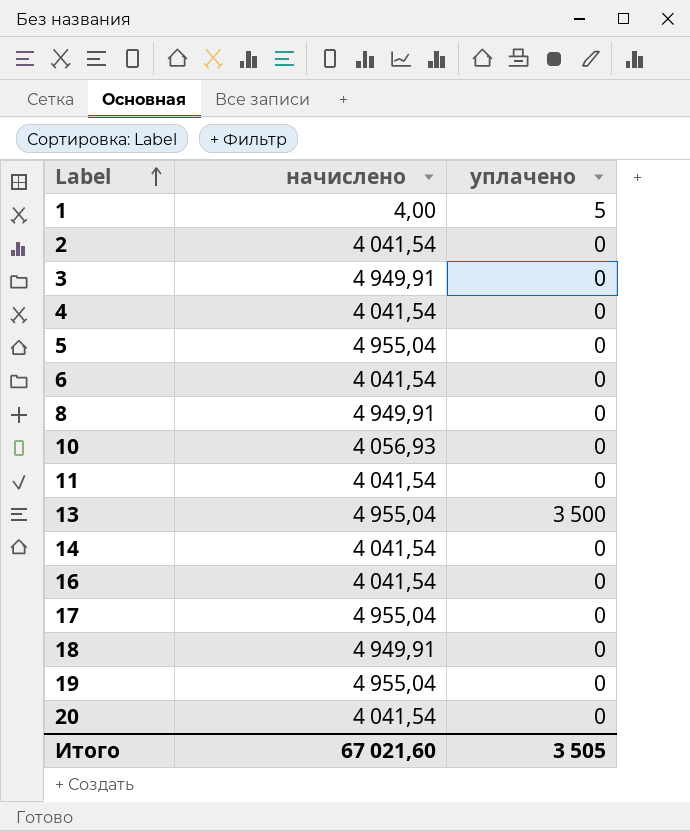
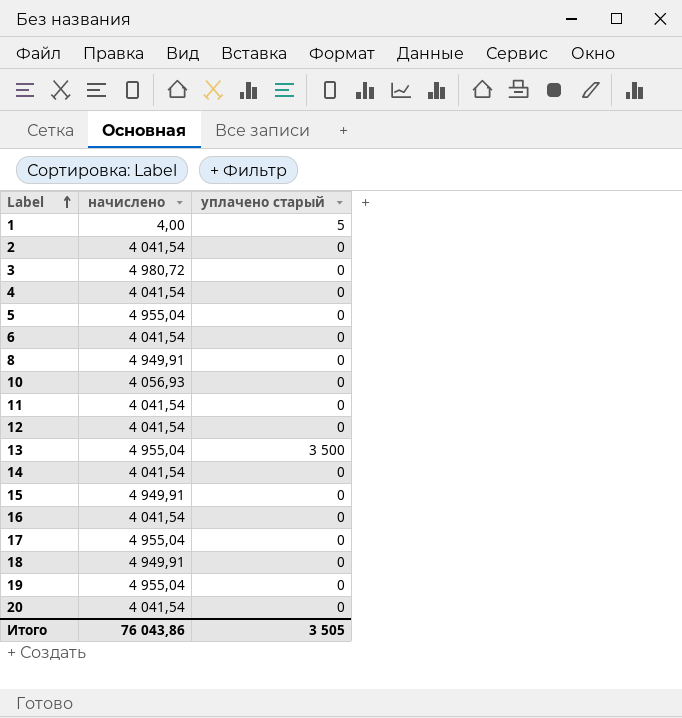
column name: уплачено -> уплачено старый
3 | начислено: 4 949,91 -> 4 980,72
row 12: none -> 4 041,54 | 0
row 15: none -> 4 949,91 | 0
Итого | начислено: 67 021,60 -> 76 043,86

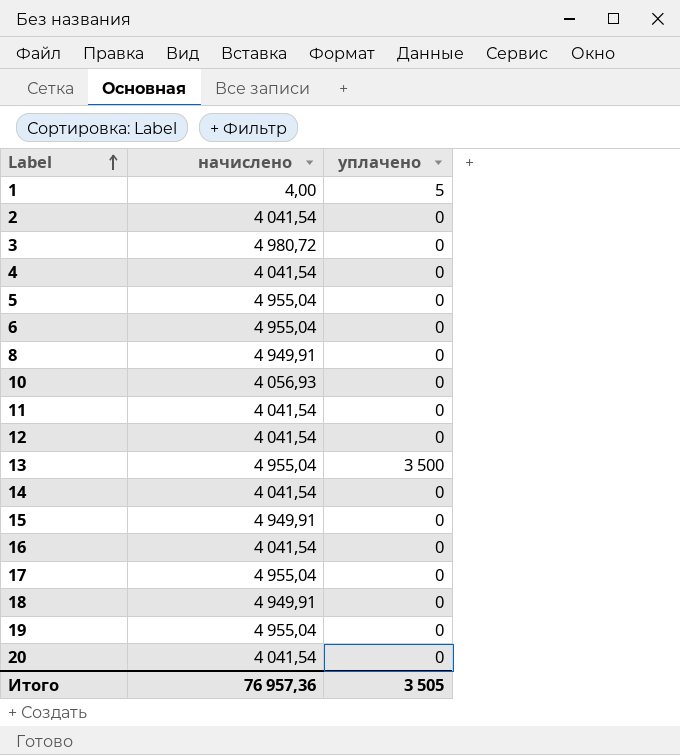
column name: уплачено старый -> уплачено
6 | начислено: 4 041,54 -> 4 955,04
Итого | начислено: 76 043,86 -> 76 957,36

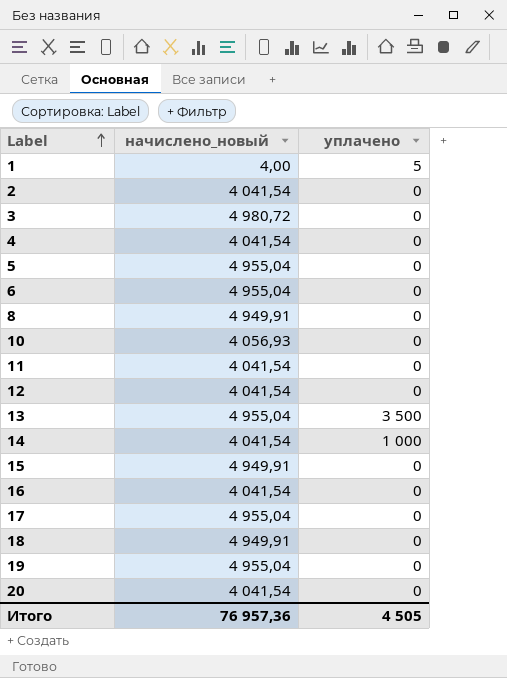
column name: начислено -> начислено_новый
14 | уплачено: 0 -> 1 000
Итого | уплачено: 3 505 -> 4 505

